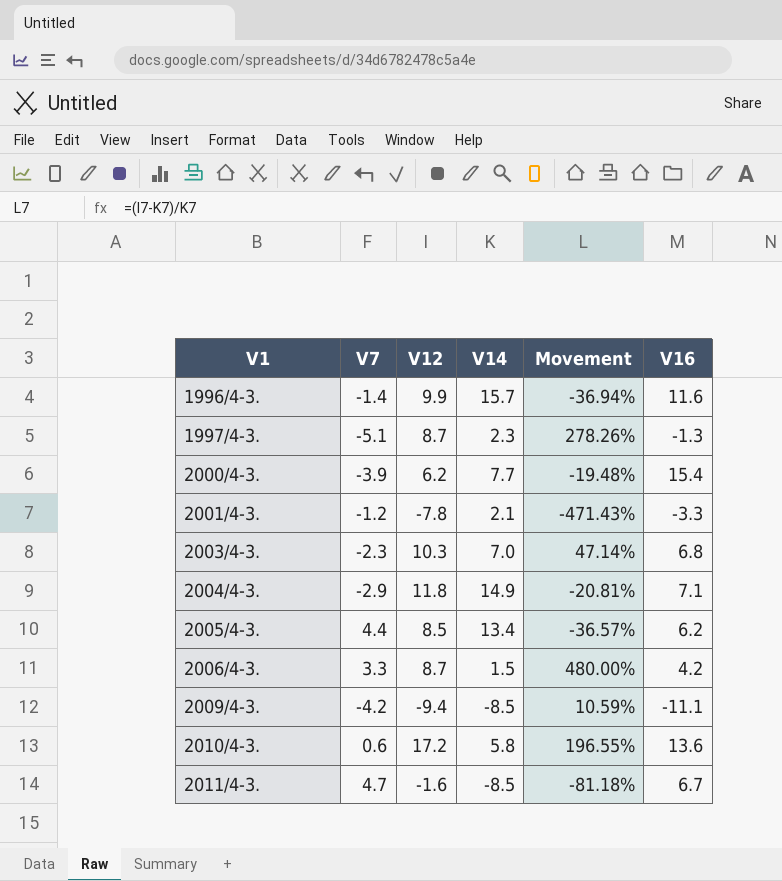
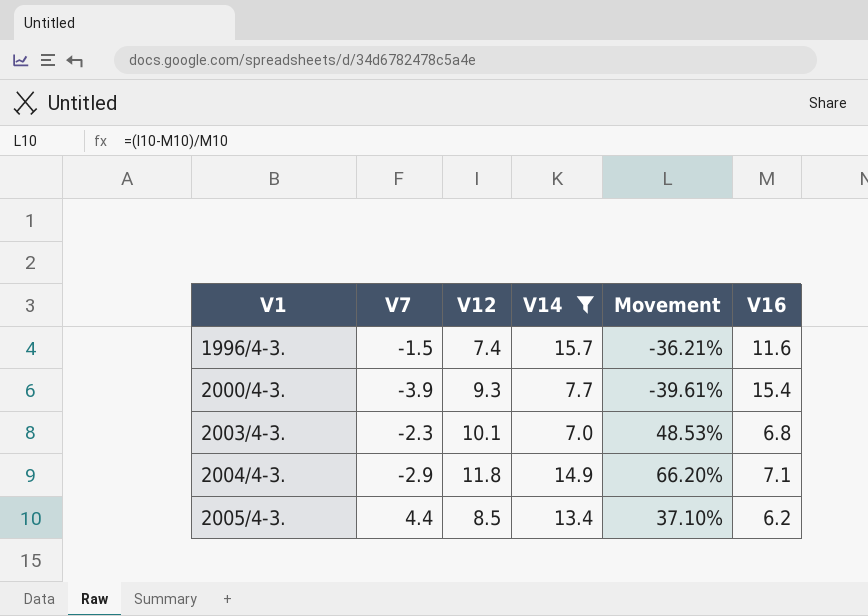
filter: none -> V14 >= 7.0
column Movement | formula: ([V12] - [V14]) / [V14] -> ([V12] - [V16]) / [V16]
1996/4-3. | V7: -1.4 -> -1.5
1996/4-3. | V12: 9.9 -> 7.4
2000/4-3. | V12: 6.2 -> 9.3
2003/4-3. | V12: 10.3 -> 10.1

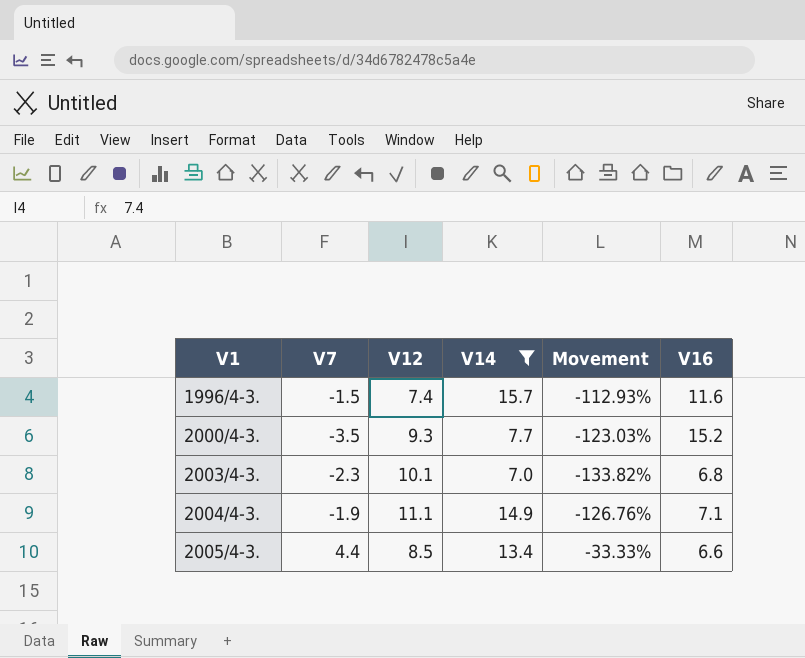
column Movement | formula: ([V12] - [V16]) / [V16] -> ([V7] - [V16]) / [V16]
2000/4-3. | V7: -3.9 -> -3.5
2000/4-3. | V16: 15.4 -> 15.2
2004/4-3. | V7: -2.9 -> -1.9
2004/4-3. | V12: 11.8 -> 11.1
2005/4-3. | V16: 6.2 -> 6.6

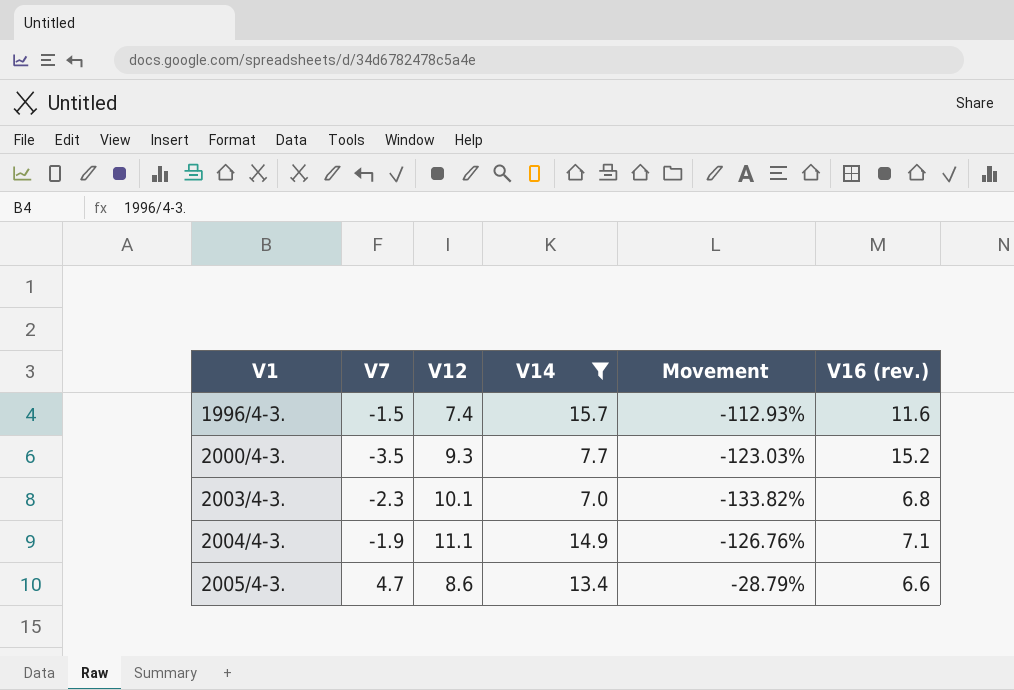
column name: V16 -> V16 (rev.)
2005/4-3. | V7: 4.4 -> 4.7
2005/4-3. | V12: 8.5 -> 8.6
2005/4-3. | Movement: -33.33% -> -28.79%

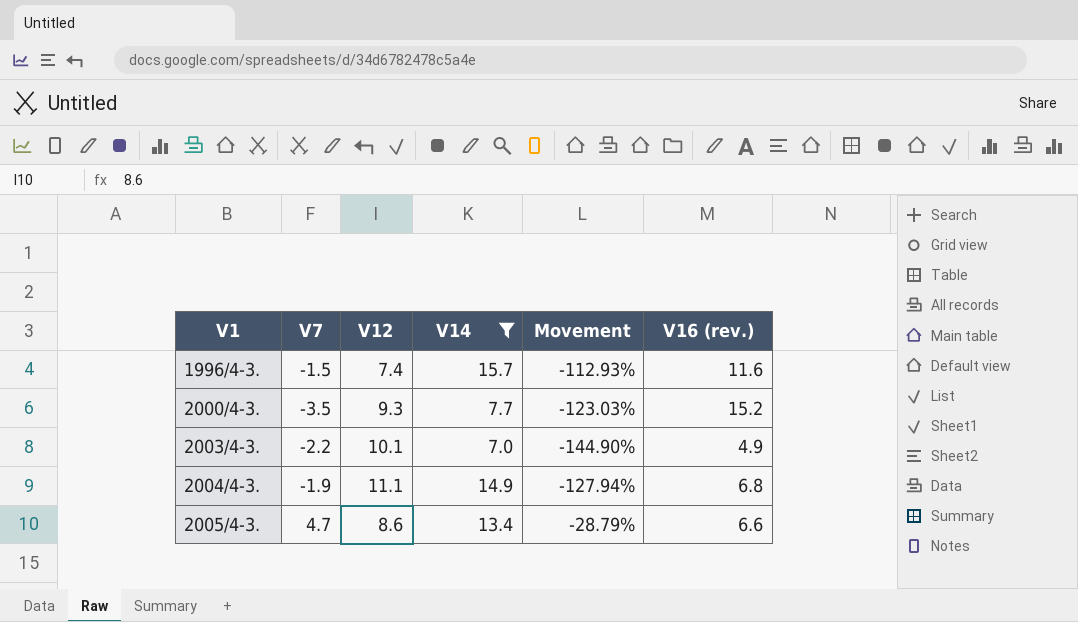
2003/4-3. | V7: -2.3 -> -2.2
2003/4-3. | Movement: -133.82% -> -144.90%
2003/4-3. | V16 (rev.): 6.8 -> 4.9
2004/4-3. | Movement: -126.76% -> -127.94%
2004/4-3. | V16 (rev.): 7.1 -> 6.8

